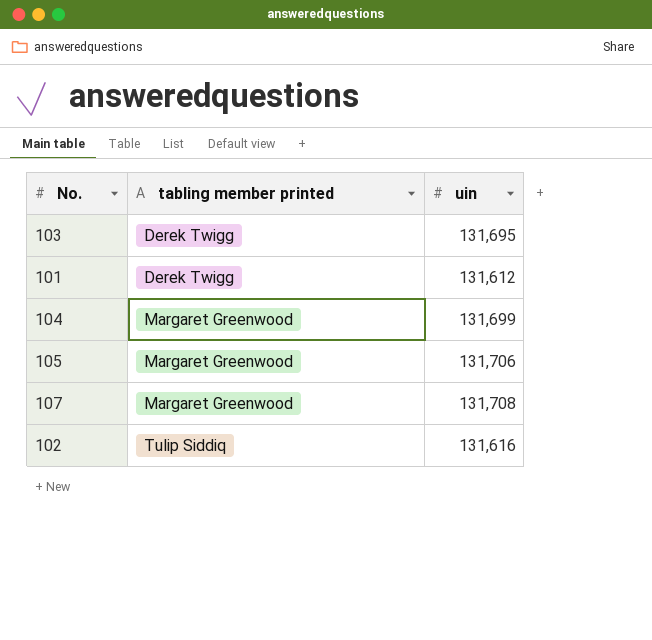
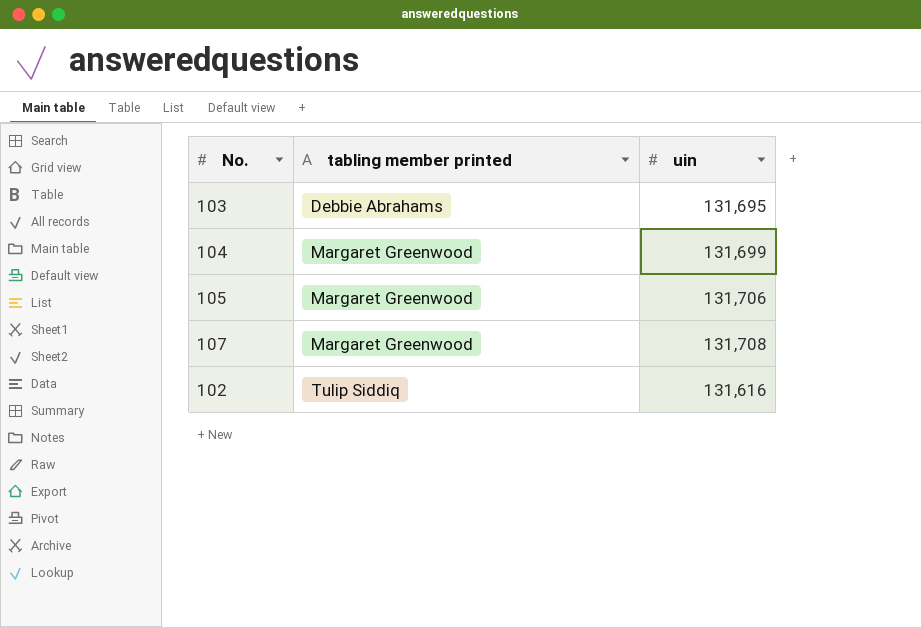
row 101: Derek Twigg | 131,612 -> none
103 | tabling member printed: Derek Twigg -> Debbie Abrahams

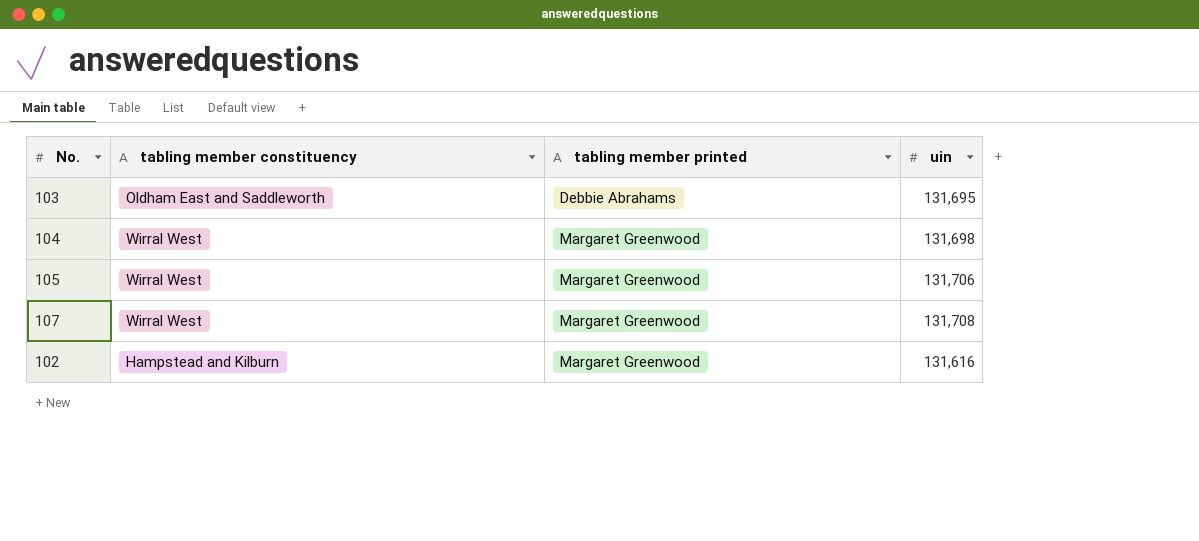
column tabling member constituency | position: none -> 2
104 | uin: 131,699 -> 131,698
102 | tabling member printed: Tulip Siddiq -> Margaret Greenwood

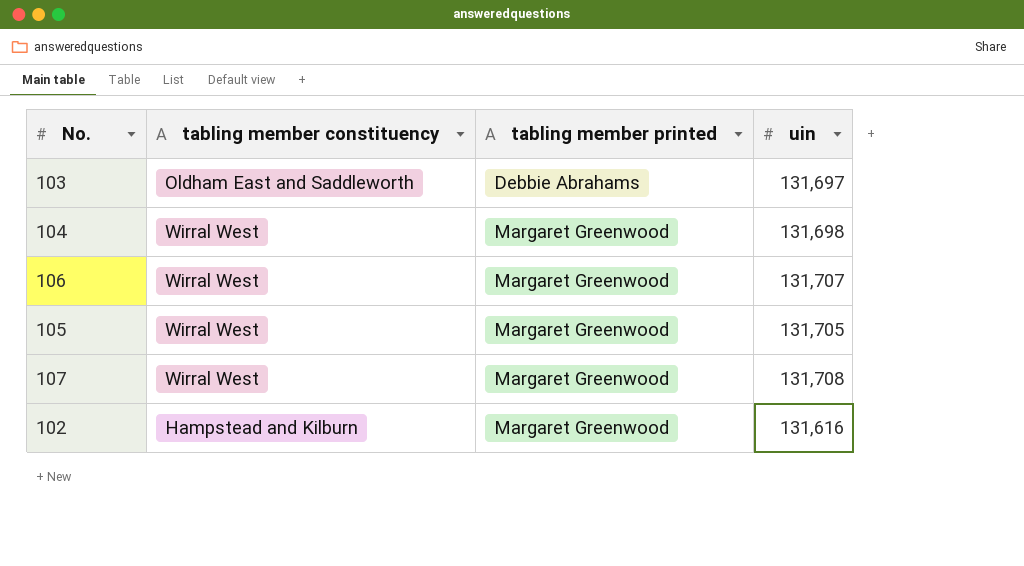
103 | uin: 131,695 -> 131,697
row 106: none -> Wirral West | Margaret Greenwood | 131,707
105 | uin: 131,706 -> 131,705

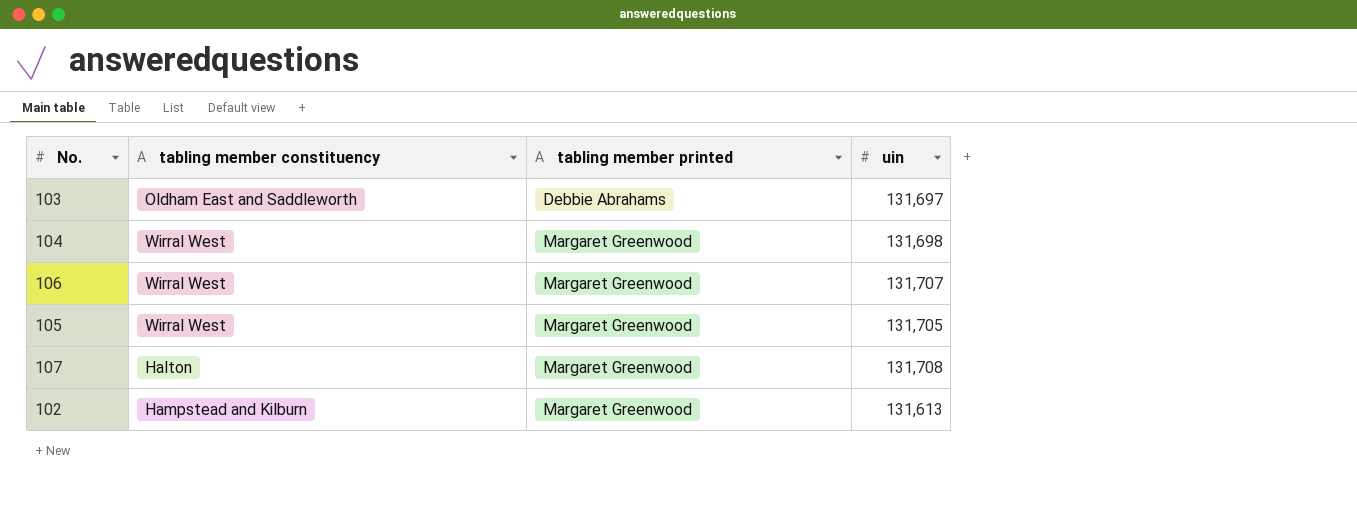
107 | tabling member constituency: Wirral West -> Halton
102 | uin: 131,616 -> 131,613

